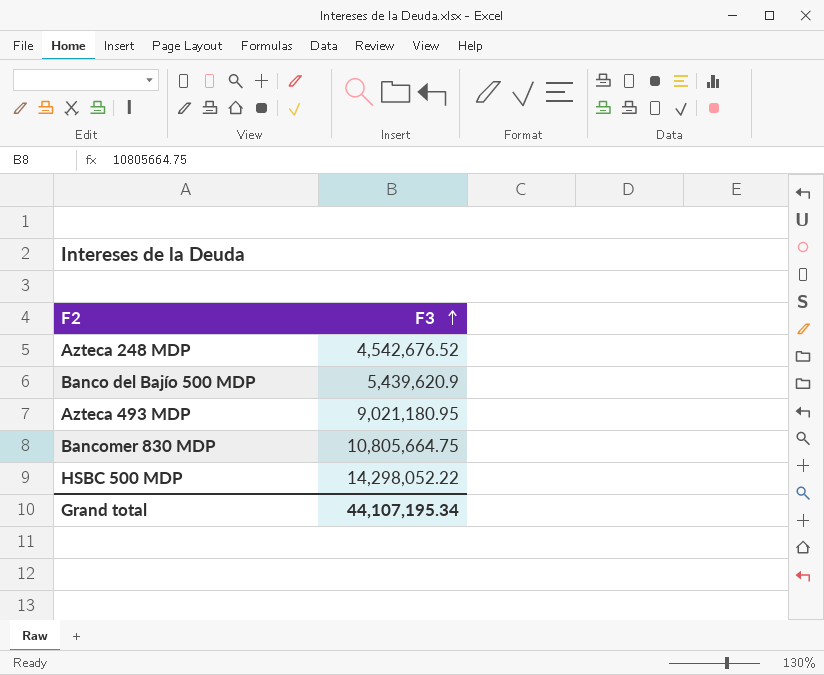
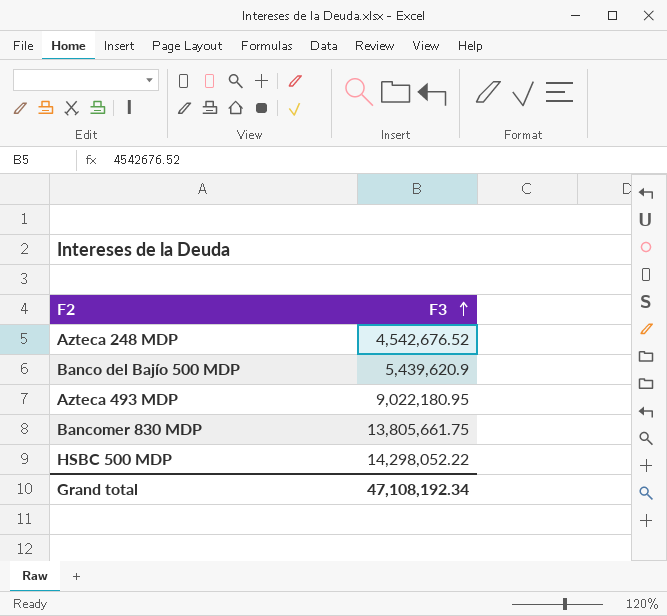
Azteca 493 MDP | F3: 9,021,180.95 -> 9,022,180.95
Bancomer 830 MDP | F3: 10,805,664.75 -> 13,805,661.75
Grand total | F3: 44,107,195.34 -> 47,108,192.34

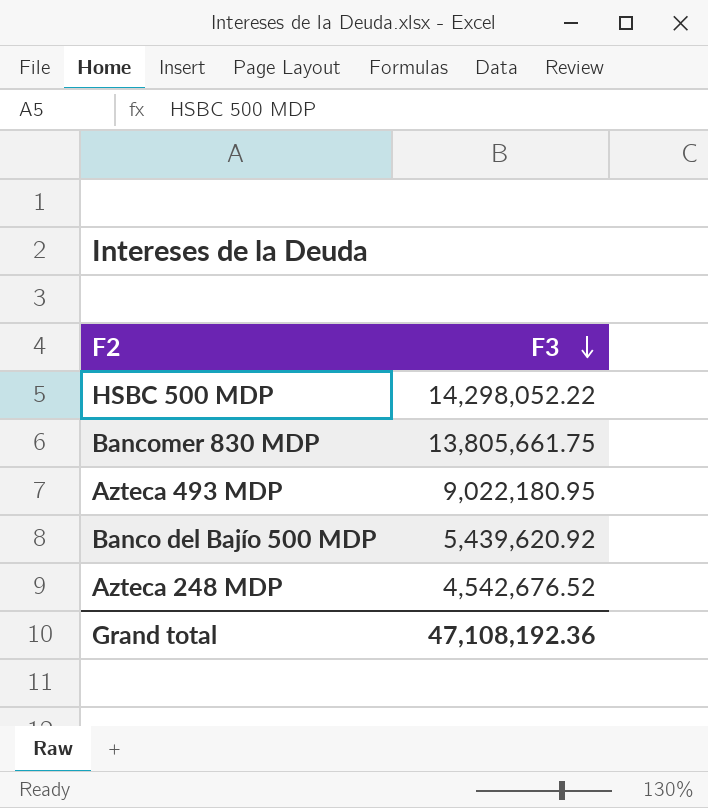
row order: F3 ascending -> F3 descending
Banco del Bajío 500 MDP | F3: 5,439,620.9 -> 5,439,620.92
Grand total | F3: 47,108,192.34 -> 47,108,192.36

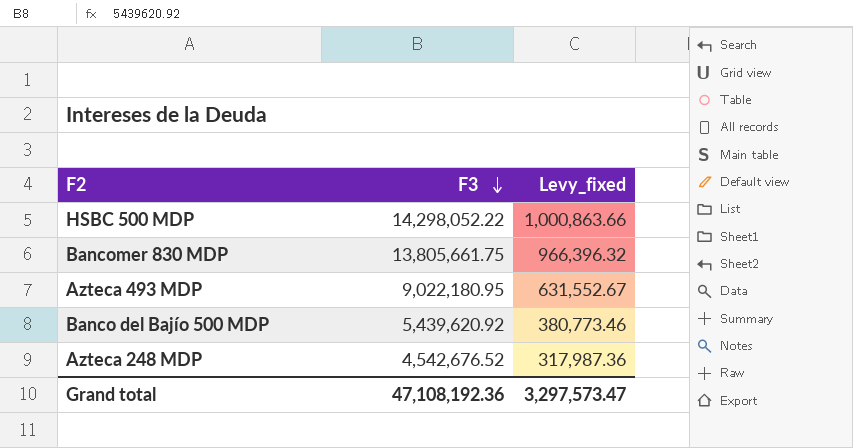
column Levy_fixed | formula: none -> [F3] * 0.07

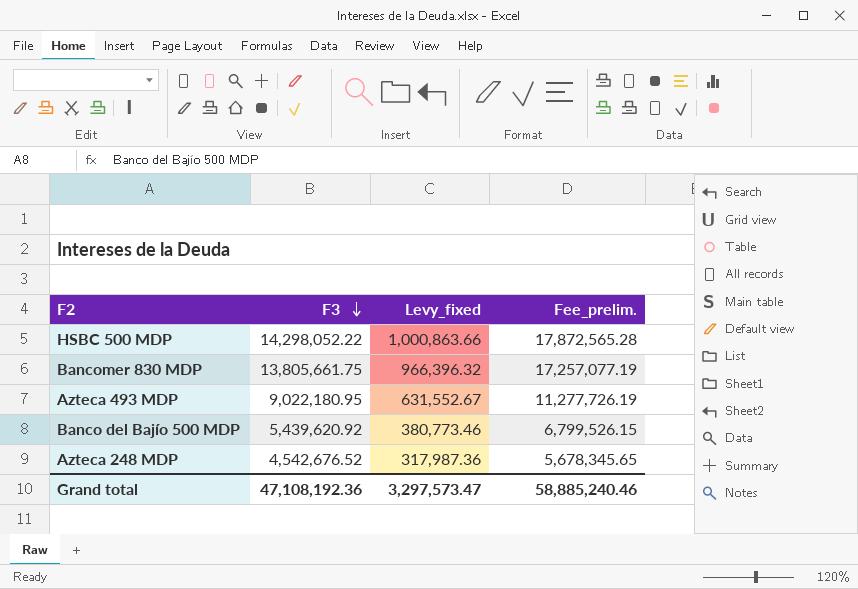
column Fee_prelim. | formula: none -> [F3] * 1.25

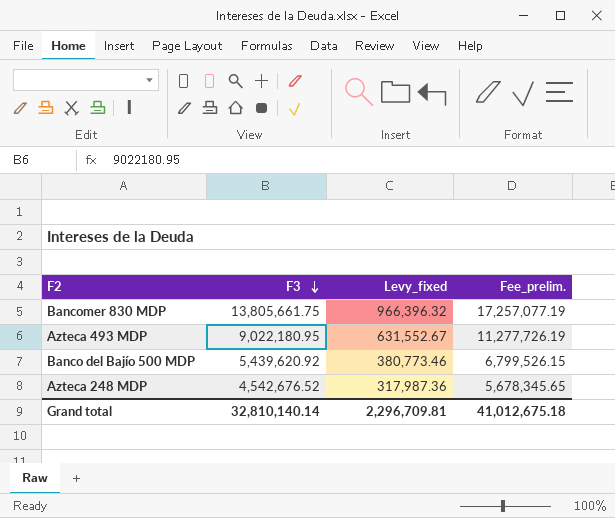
row HSBC 500 MDP: 14,298,052.22 | 1,000,863.66 | 17,872,565.28 -> none
Grand total | F3: 47,108,192.36 -> 32,810,140.14
Grand total | Levy_fixed: 3,297,573.47 -> 2,296,709.81
Grand total | Fee_prelim.: 58,885,240.46 -> 41,012,675.18

